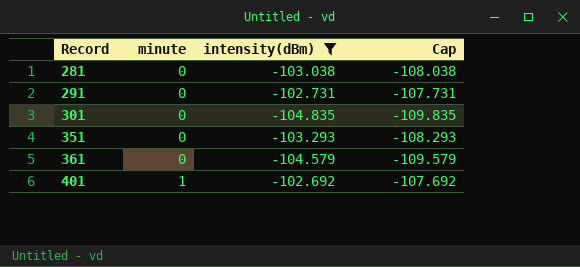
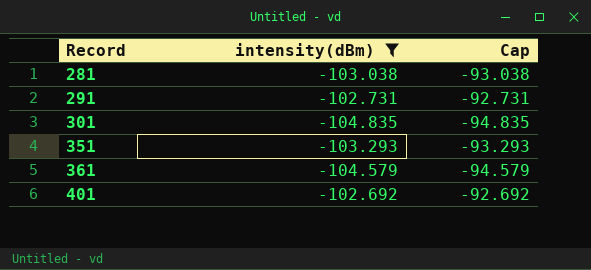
column minute | position: 2 -> none
column Cap | formula: [intensity(dBm)] - 5 -> [intensity(dBm)] + 10

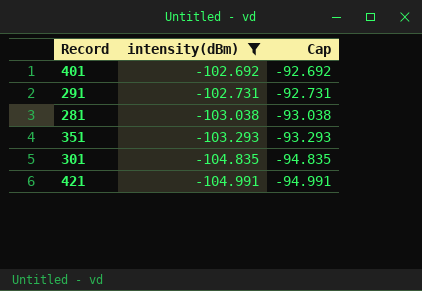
row order: Record ascending -> intensity(dBm) descending
row 361: -104.579 | -94.579 -> none
row 421: none -> -104.991 | -94.991

